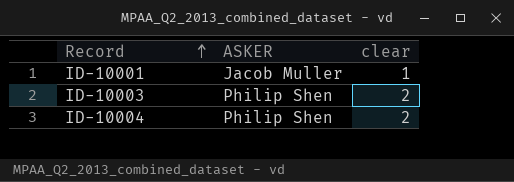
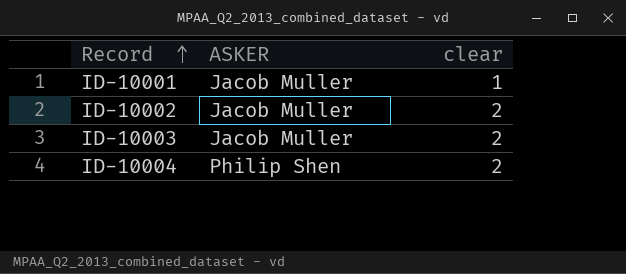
row ID-10002: none -> Jacob Muller | 2
ID-10003 | ASKER: Philip Shen -> Jacob Muller

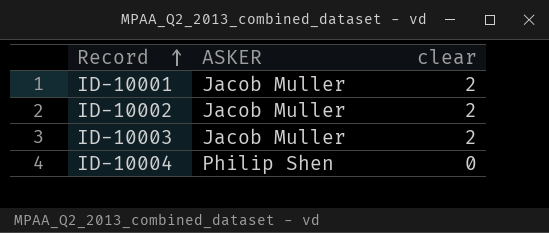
ID-10001 | clear: 1 -> 2
ID-10004 | clear: 2 -> 0

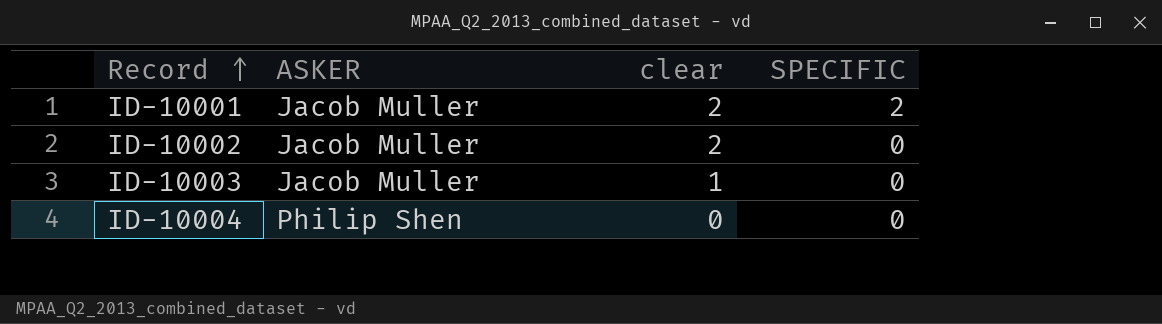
column SPECIFIC | position: none -> 4
ID-10003 | clear: 2 -> 1

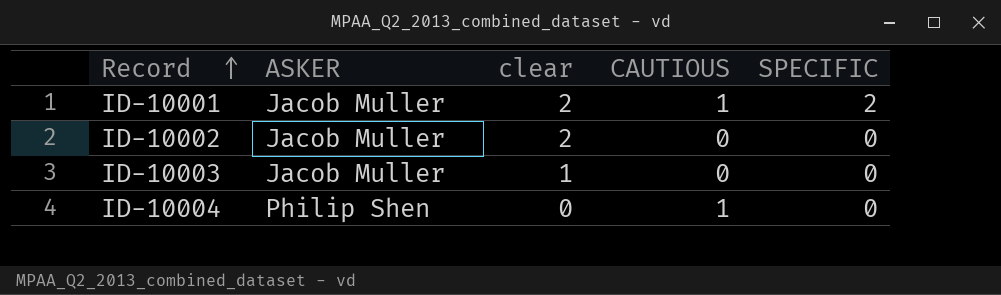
column CAUTIOUS | position: none -> 4

